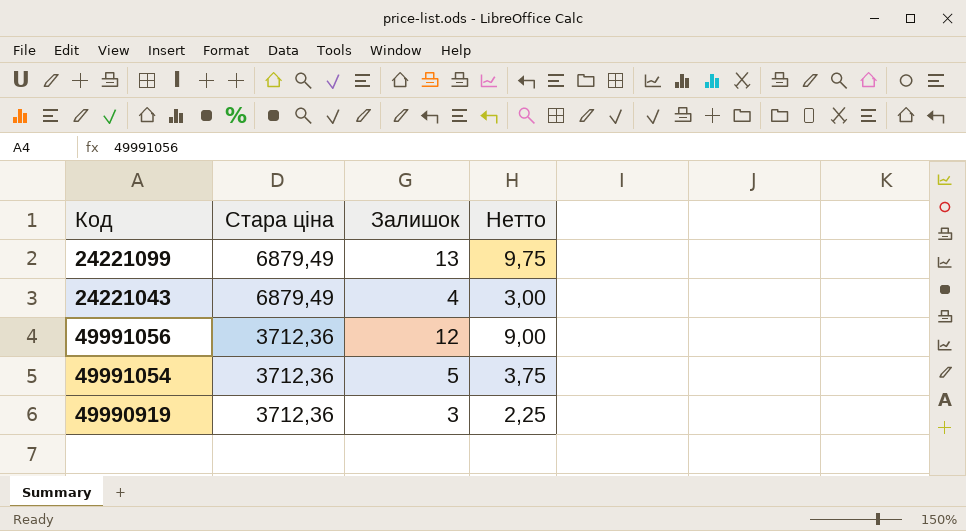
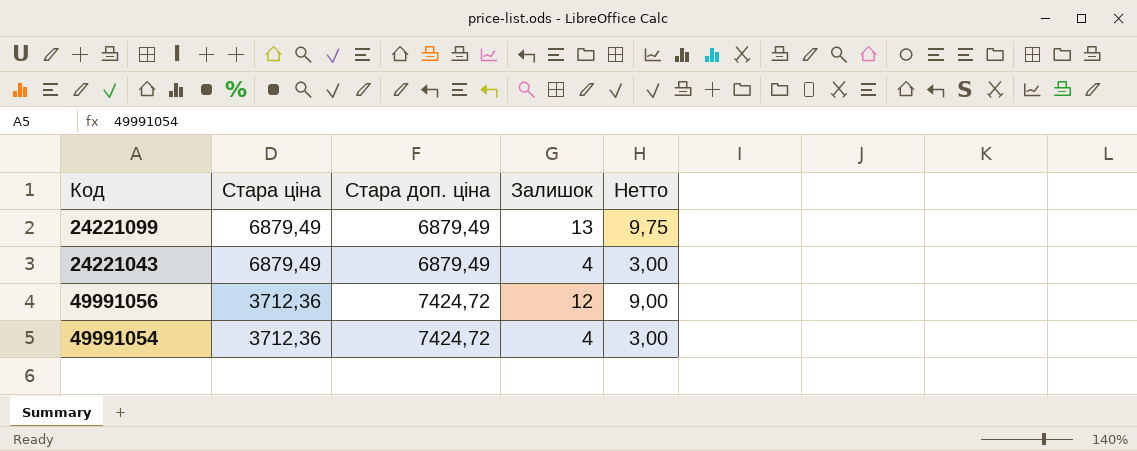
column Стара доп. ціна | position: none -> 3
row 49990919: 3712,36 | 3 | 2,25 -> none
49991054 | Залишок: 5 -> 4
49991054 | Нетто: 3,75 -> 3,00

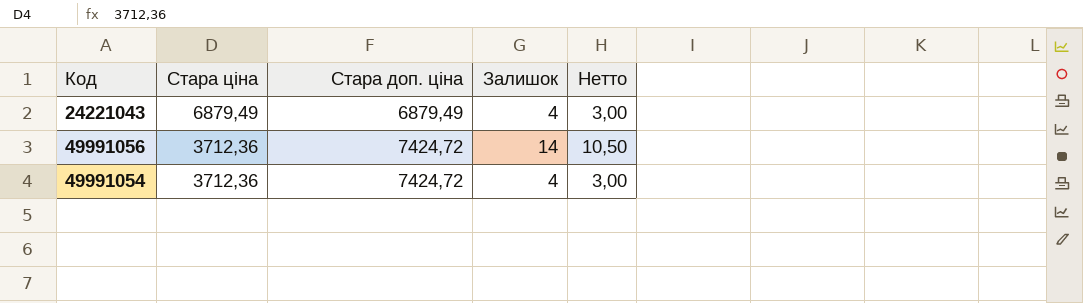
row 24221099: 6879,49 | 6879,49 | 13 | 9,75 -> none
49991056 | Залишок: 12 -> 14
49991056 | Нетто: 9,00 -> 10,50

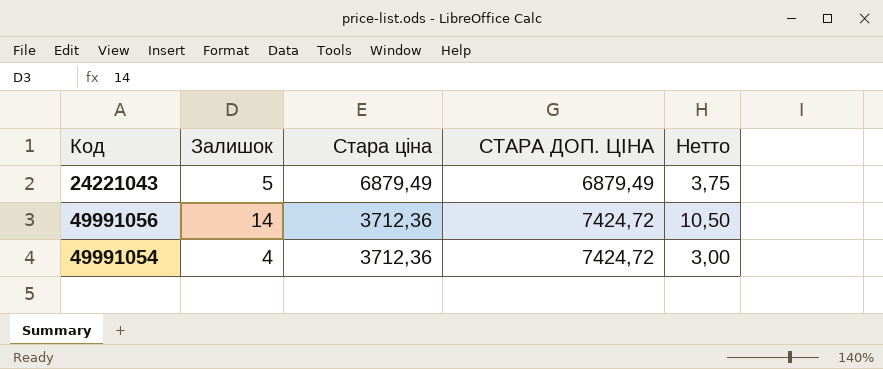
column Залишок | position: 4 -> 2
column name: Стара доп. ціна -> СТАРА ДОП. ЦІНА
24221043 | Залишок: 4 -> 5
24221043 | Нетто: 3,00 -> 3,75

